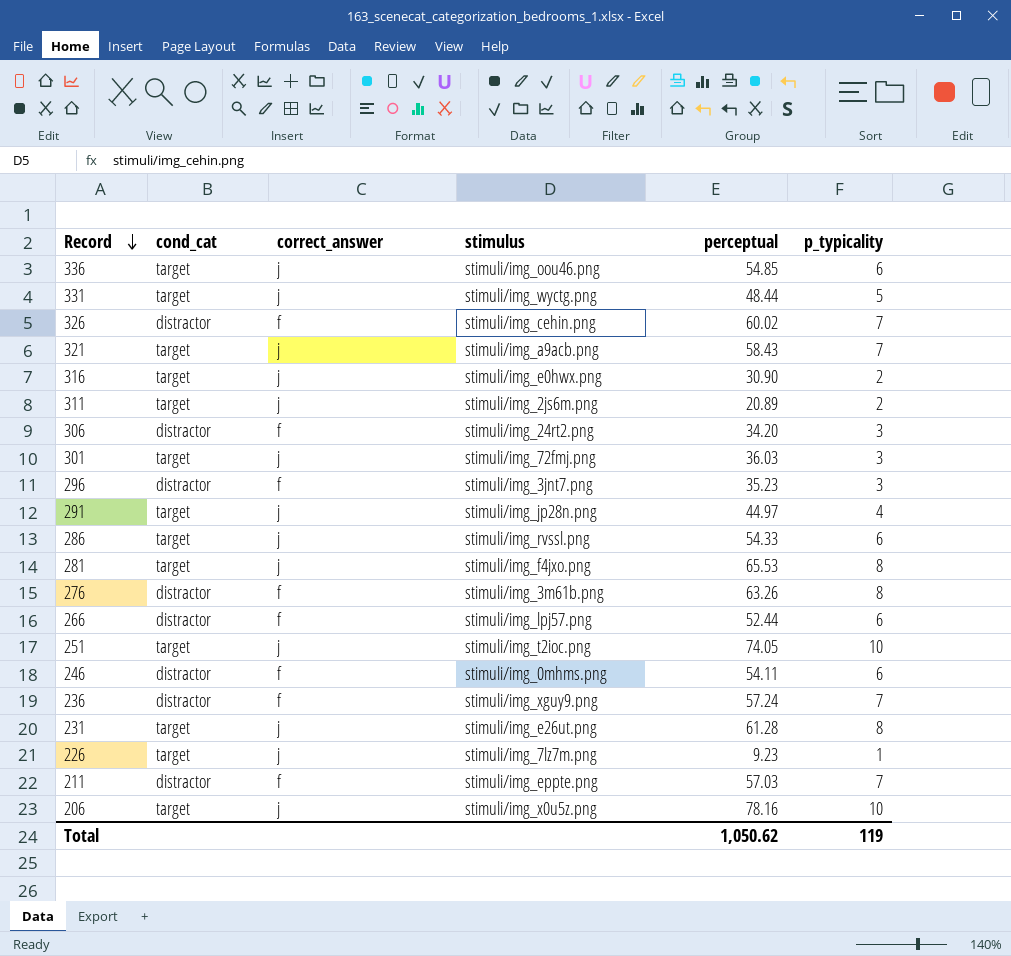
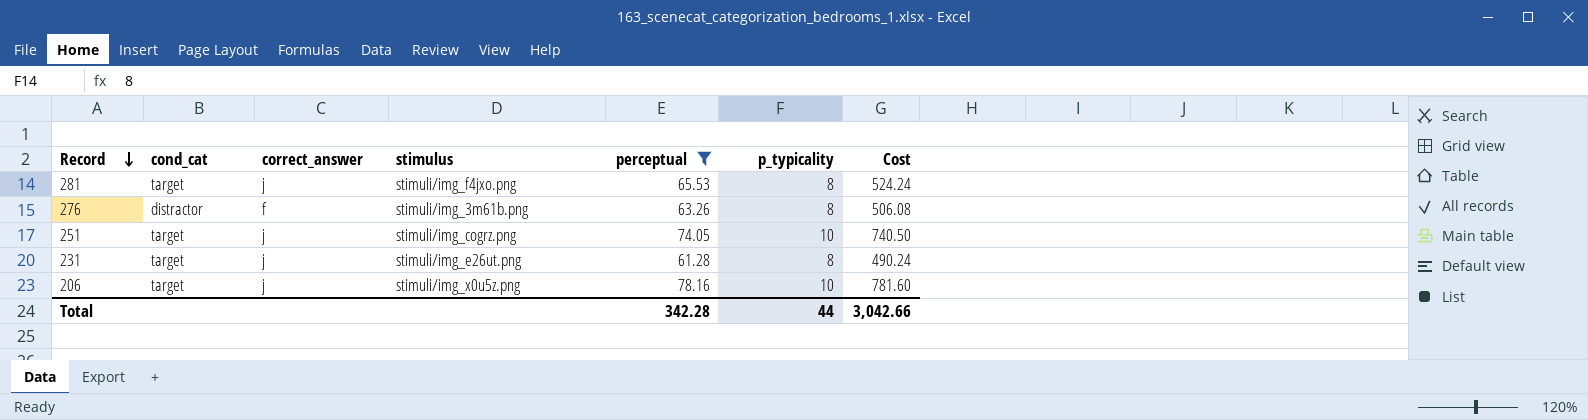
filter: none -> perceptual >= 61.28
column Cost | formula: none -> [perceptual] * [p_typicality]
251 | stimulus: stimuli/img_t2ioc.png -> stimuli/img_cogrz.png
Total | perceptual: 1,050.62 -> 342.28
Total | p_typicality: 119 -> 44

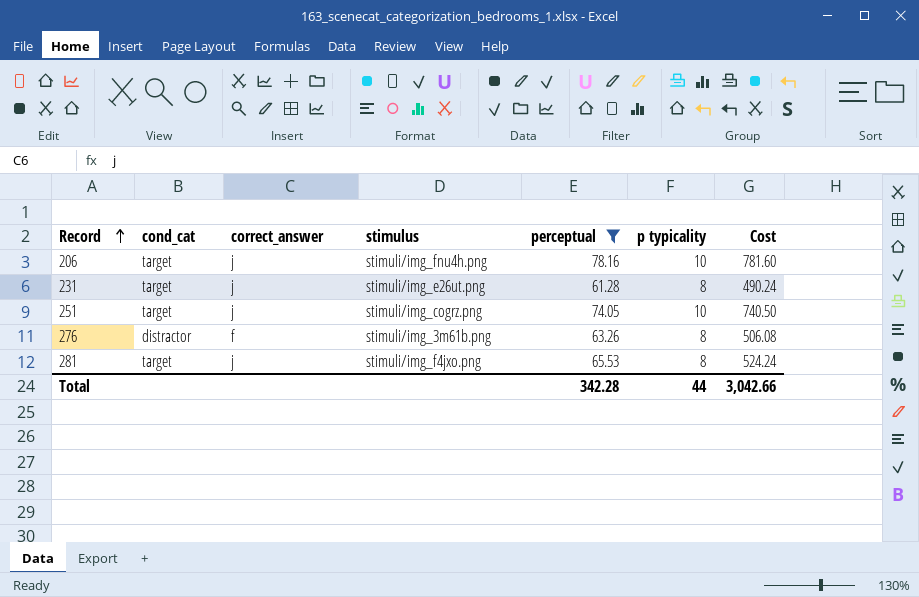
row order: Record descending -> Record ascending
column name: p_typicality -> p typicality
206 | stimulus: stimuli/img_x0u5z.png -> stimuli/img_fnu4h.png

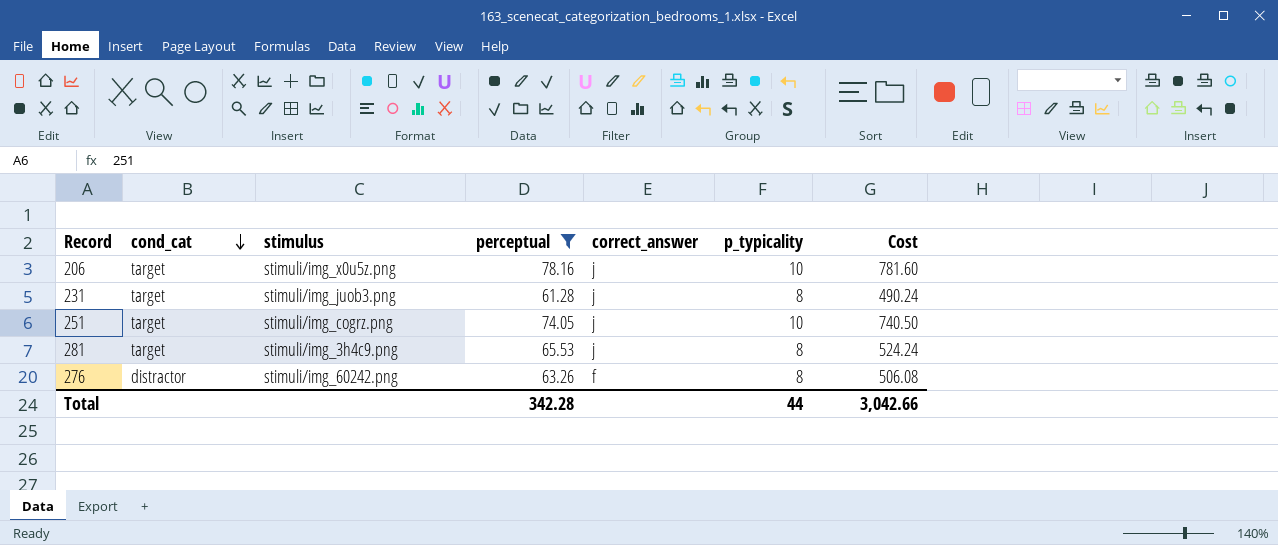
row order: Record ascending -> cond_cat descending
column correct_answer | position: 3 -> 5
column name: p typicality -> p_typicality
206 | stimulus: stimuli/img_fnu4h.png -> stimuli/img_x0u5z.png
231 | stimulus: stimuli/img_e26ut.png -> stimuli/img_juob3.png
281 | stimulus: stimuli/img_f4jxo.png -> stimuli/img_3h4c9.png
276 | stimulus: stimuli/img_3m61b.png -> stimuli/img_60242.png

